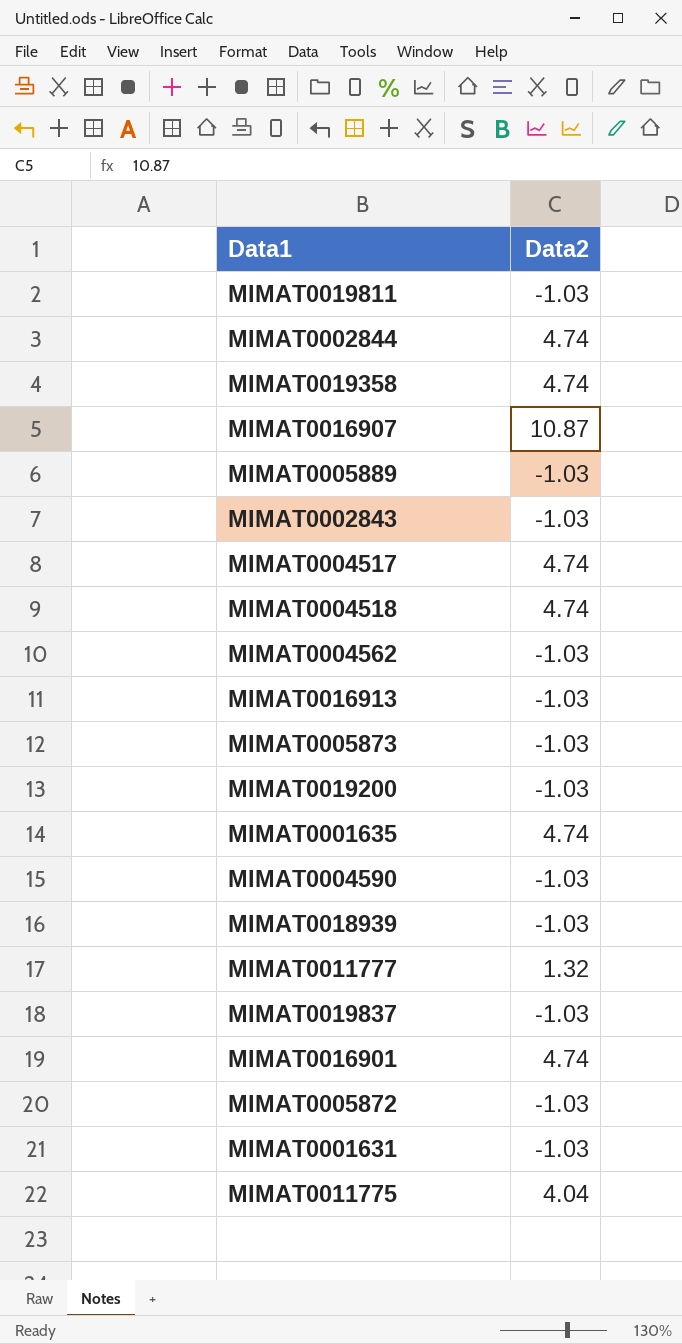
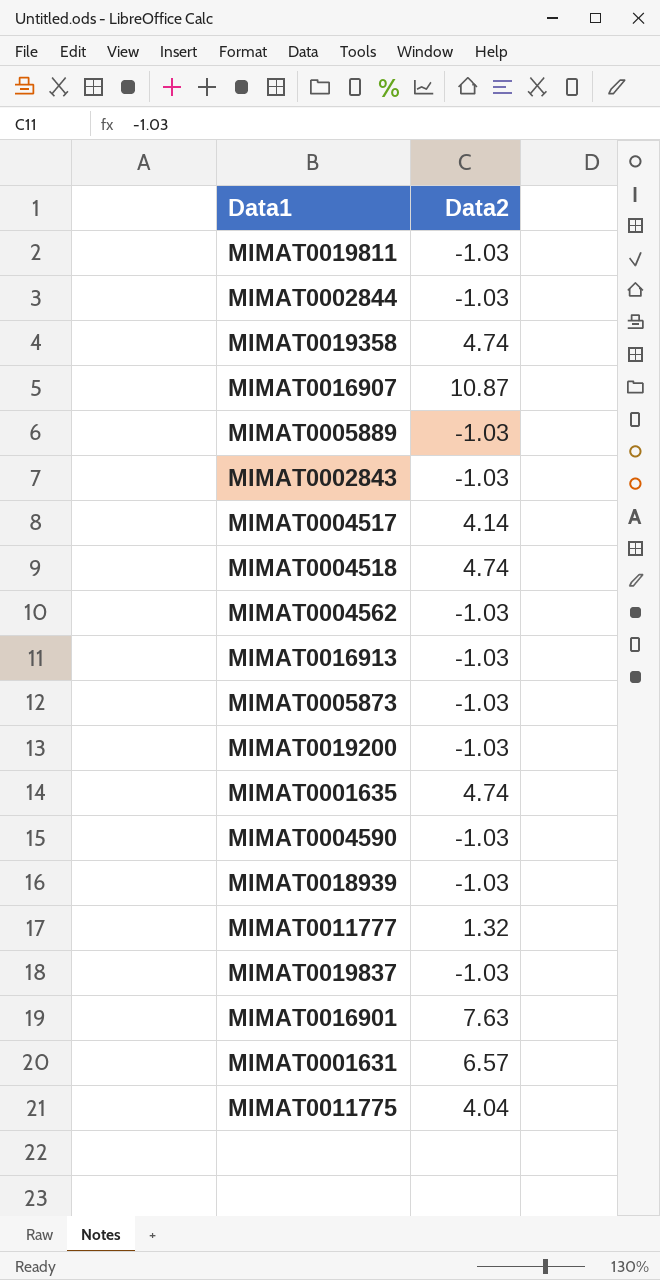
row MIMAT0005872: -1.03 -> none
MIMAT0002844 | Data2: 4.74 -> -1.03
MIMAT0004517 | Data2: 4.74 -> 4.14
MIMAT0016901 | Data2: 4.74 -> 7.63
MIMAT0001631 | Data2: -1.03 -> 6.57

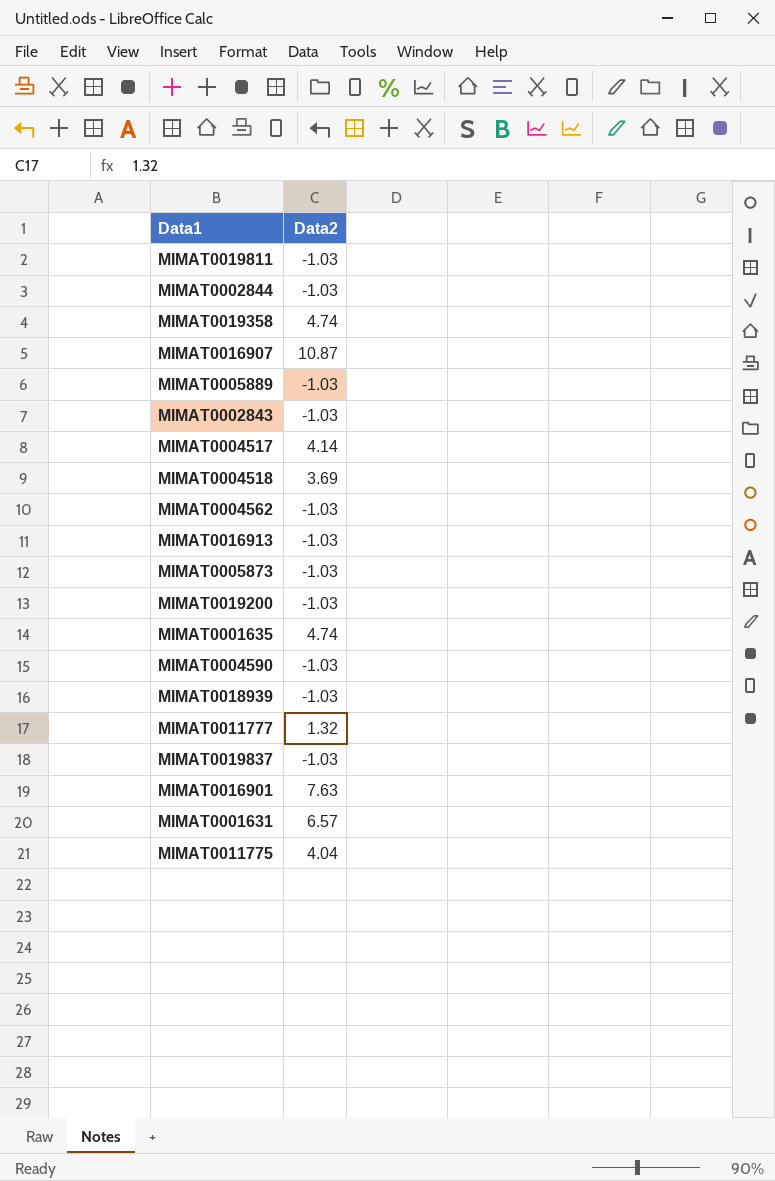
MIMAT0004518 | Data2: 4.74 -> 3.69

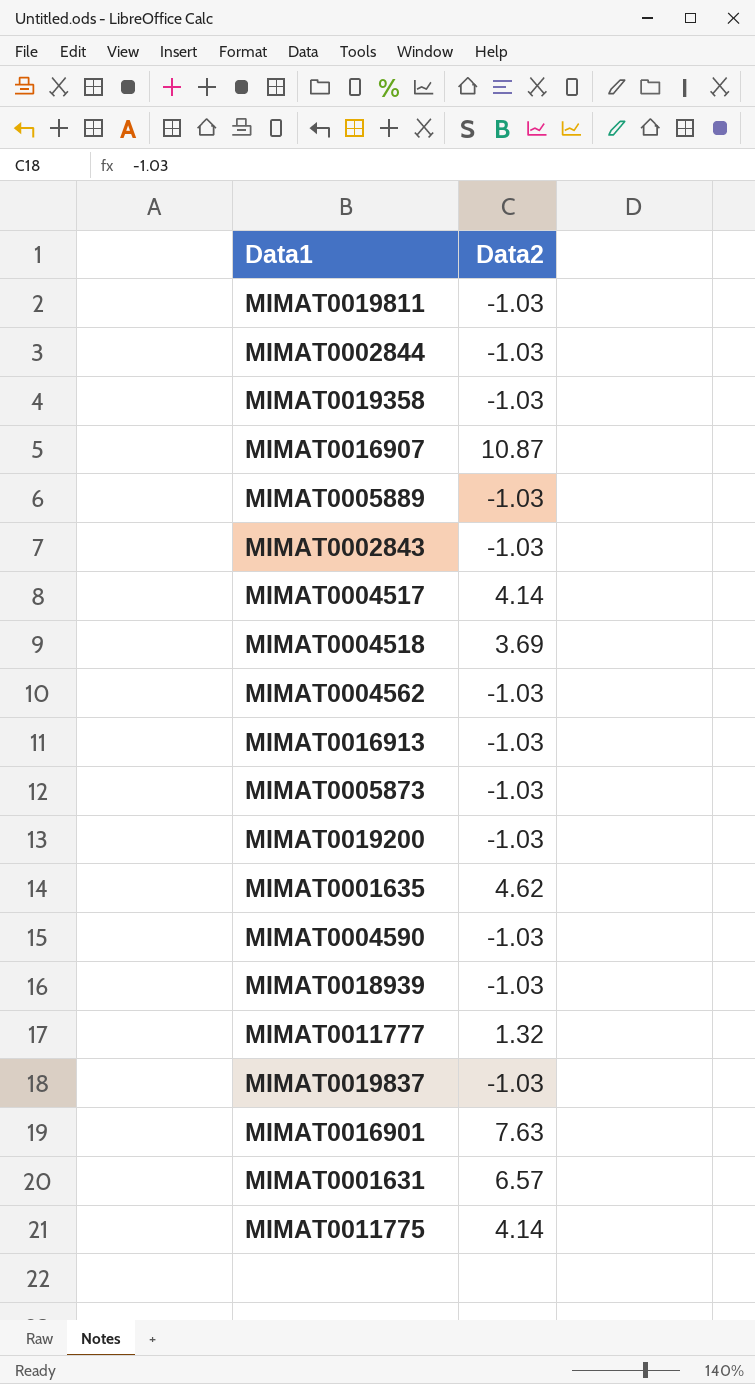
MIMAT0019358 | Data2: 4.74 -> -1.03
MIMAT0001635 | Data2: 4.74 -> 4.62
MIMAT0011775 | Data2: 4.04 -> 4.14

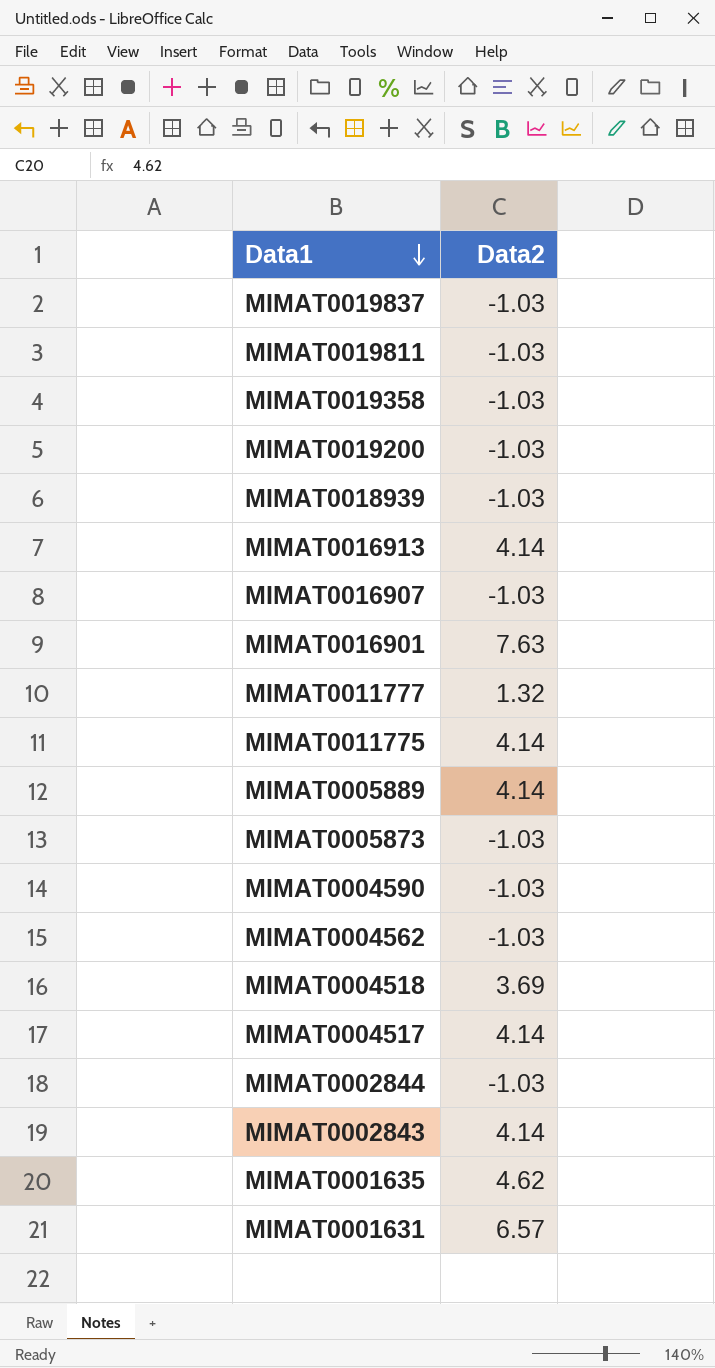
row order: none -> Data1 descending
MIMAT0016913 | Data2: -1.03 -> 4.14
MIMAT0016907 | Data2: 10.87 -> -1.03
MIMAT0005889 | Data2: -1.03 -> 4.14
MIMAT0002843 | Data2: -1.03 -> 4.14

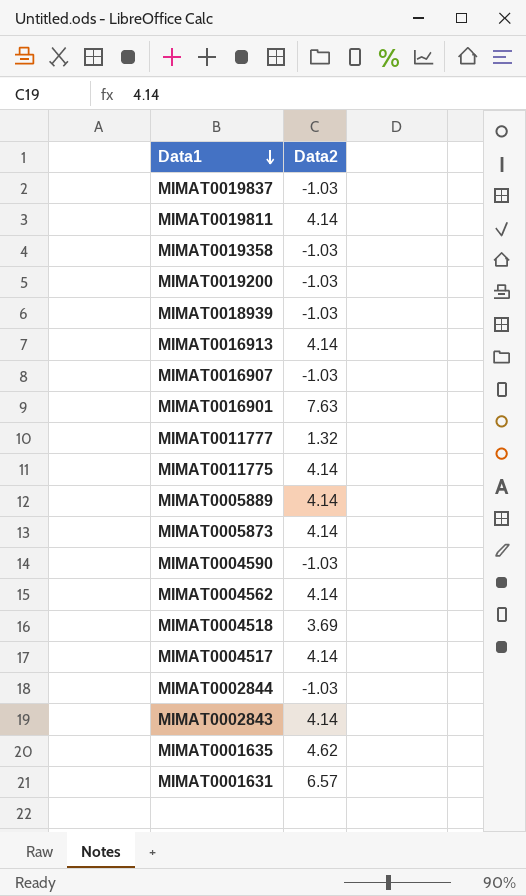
MIMAT0019811 | Data2: -1.03 -> 4.14
MIMAT0005873 | Data2: -1.03 -> 4.14
MIMAT0004562 | Data2: -1.03 -> 4.14

